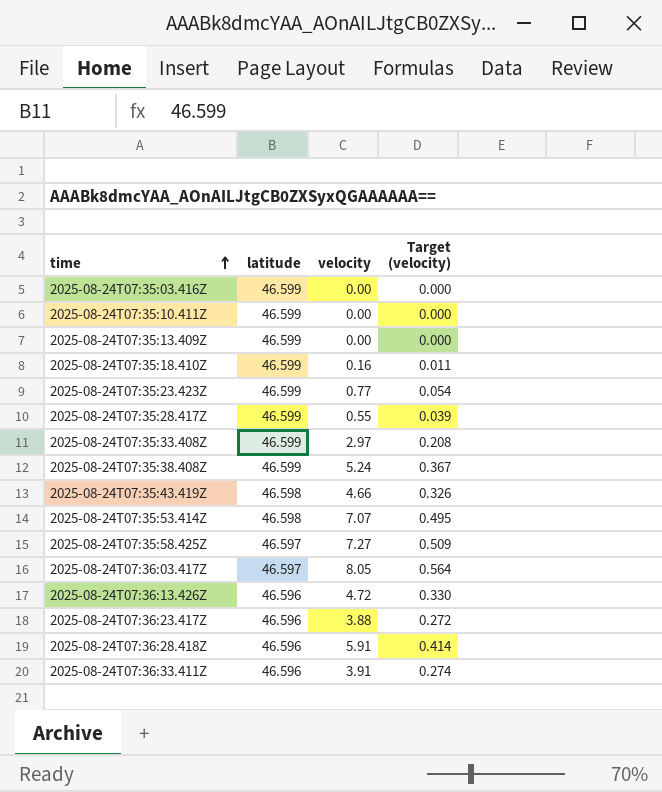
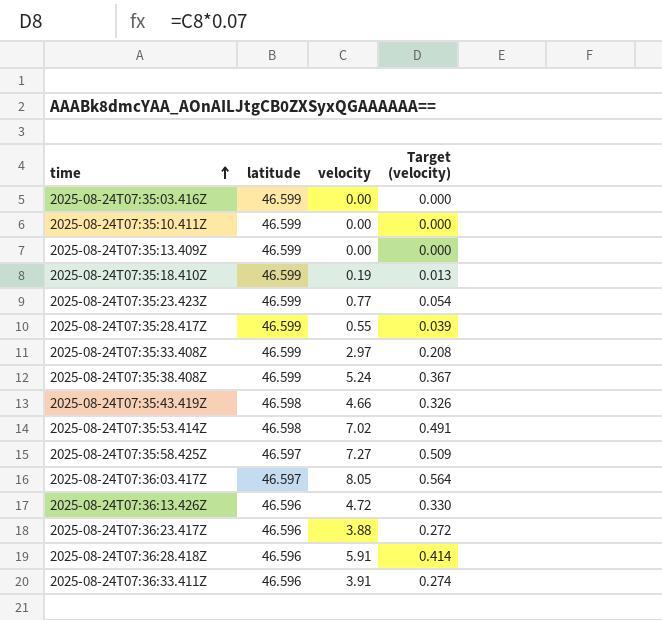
2025-08-24T07:35:18.410Z | velocity: 0.16 -> 0.19
2025-08-24T07:35:18.410Z | Target (velocity): 0.011 -> 0.013
2025-08-24T07:35:53.414Z | velocity: 7.07 -> 7.02
2025-08-24T07:35:53.414Z | Target (velocity): 0.495 -> 0.491

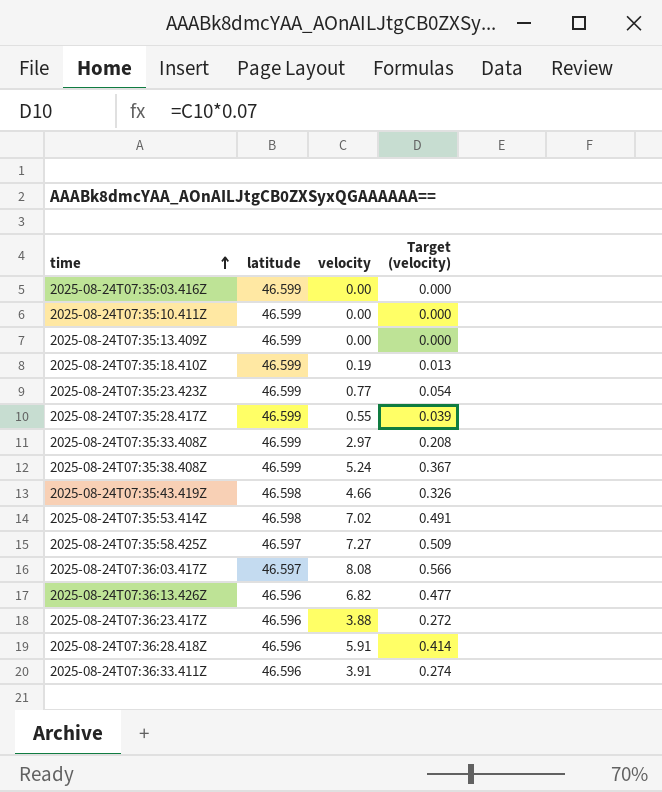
2025-08-24T07:36:03.417Z | velocity: 8.05 -> 8.08
2025-08-24T07:36:03.417Z | Target (velocity): 0.564 -> 0.566
2025-08-24T07:36:13.426Z | velocity: 4.72 -> 6.82
2025-08-24T07:36:13.426Z | Target (velocity): 0.330 -> 0.477

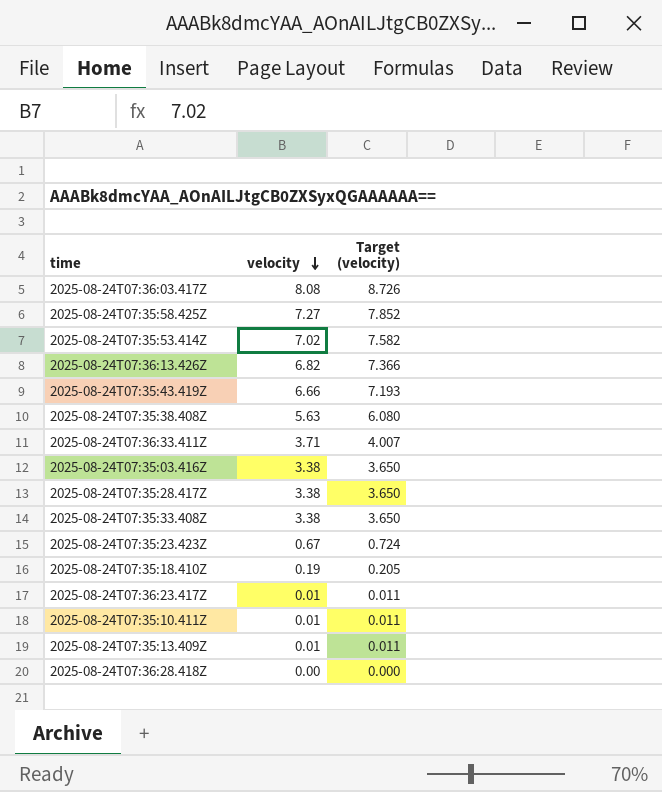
row order: time ascending -> velocity descending
column latitude | position: 2 -> none
column Target (velocity) | formula: [velocity] * 0.07 -> [velocity] * 1.08
2025-08-24T07:35:43.419Z | velocity: 4.66 -> 6.66
2025-08-24T07:35:38.408Z | velocity: 5.24 -> 5.63
2025-08-24T07:36:33.411Z | velocity: 3.91 -> 3.71
2025-08-24T07:35:03.416Z | velocity: 0.00 -> 3.38
2025-08-24T07:35:28.417Z | velocity: 0.55 -> 3.38
2025-08-24T07:35:33.408Z | velocity: 2.97 -> 3.38
2025-08-24T07:35:23.423Z | velocity: 0.77 -> 0.67
2025-08-24T07:36:23.417Z | velocity: 3.88 -> 0.01
2025-08-24T07:35:10.411Z | velocity: 0.00 -> 0.01
2025-08-24T07:35:13.409Z | velocity: 0.00 -> 0.01
2025-08-24T07:36:28.418Z | velocity: 5.91 -> 0.00

